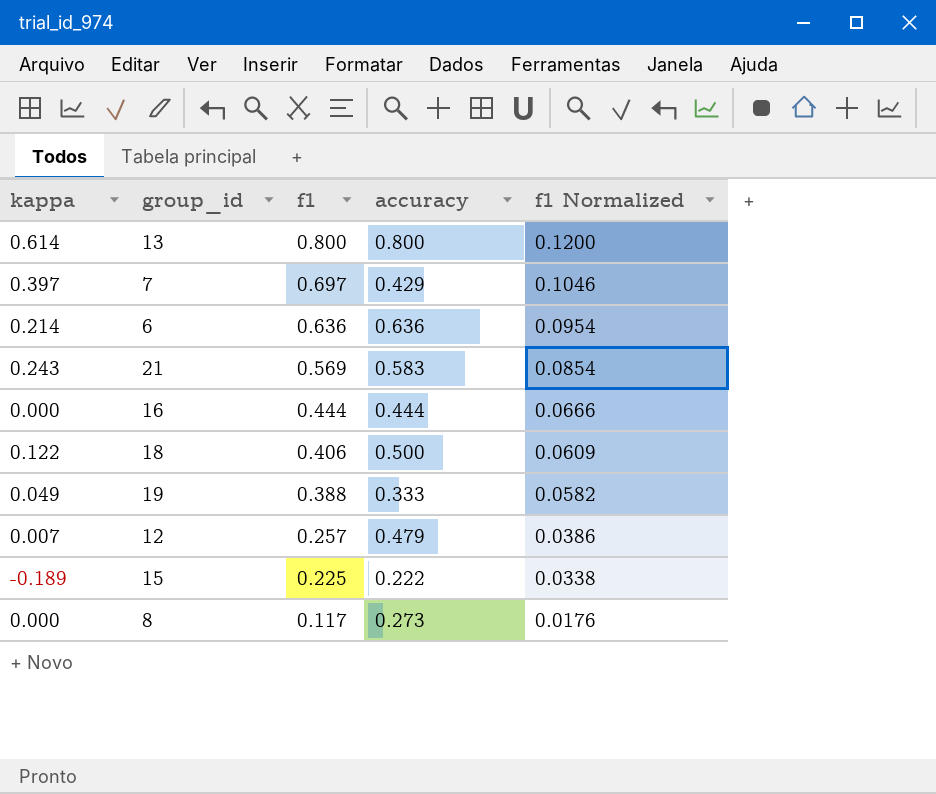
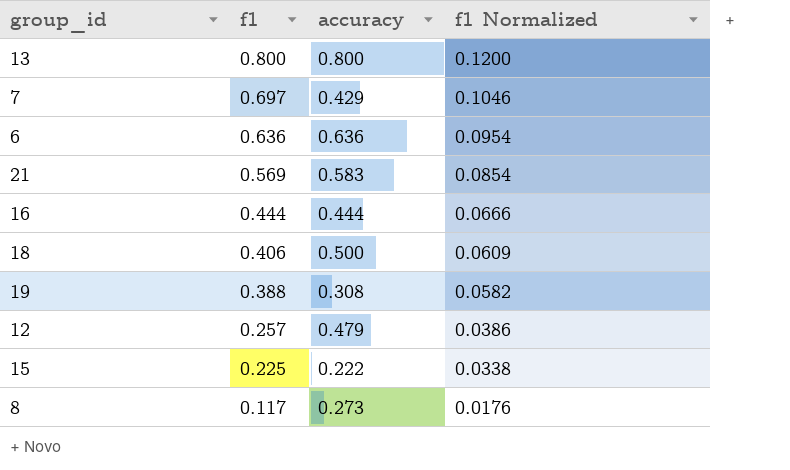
column kappa | position: 1 -> none
19 | accuracy: 0.333 -> 0.308

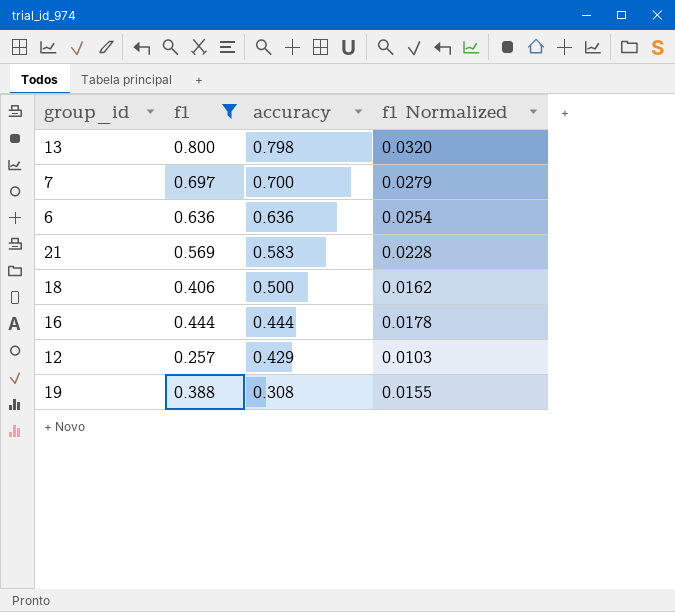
filter: none -> f1 >= 0.257
row order: f1 descending -> accuracy descending
column f1 Normalized | formula: [f1] * 0.15 -> [f1] * 0.04
13 | accuracy: 0.800 -> 0.798
7 | accuracy: 0.429 -> 0.700
12 | accuracy: 0.479 -> 0.429

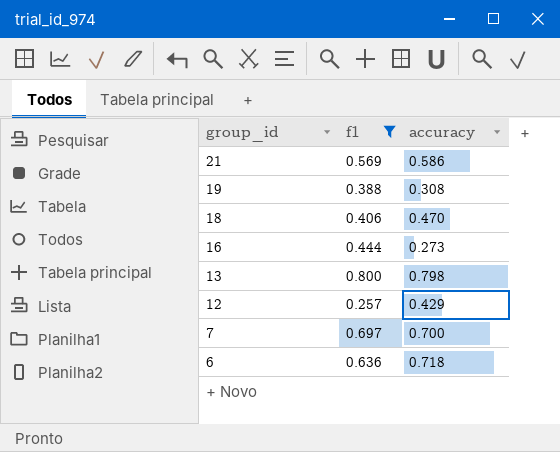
row order: accuracy descending -> group_id descending
column f1 Normalized | formula: [f1] * 0.04 -> none
21 | accuracy: 0.583 -> 0.586
18 | accuracy: 0.500 -> 0.470
16 | accuracy: 0.444 -> 0.273
6 | accuracy: 0.636 -> 0.718

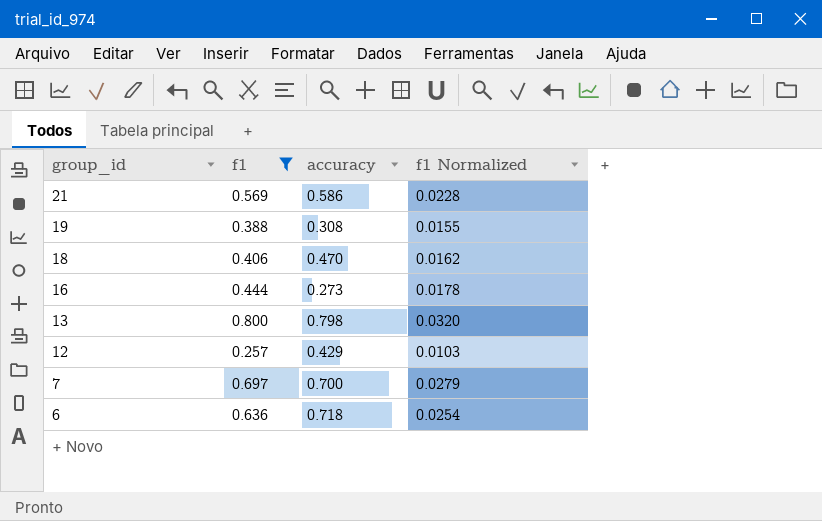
column f1 Normalized | formula: none -> [f1] * 0.04

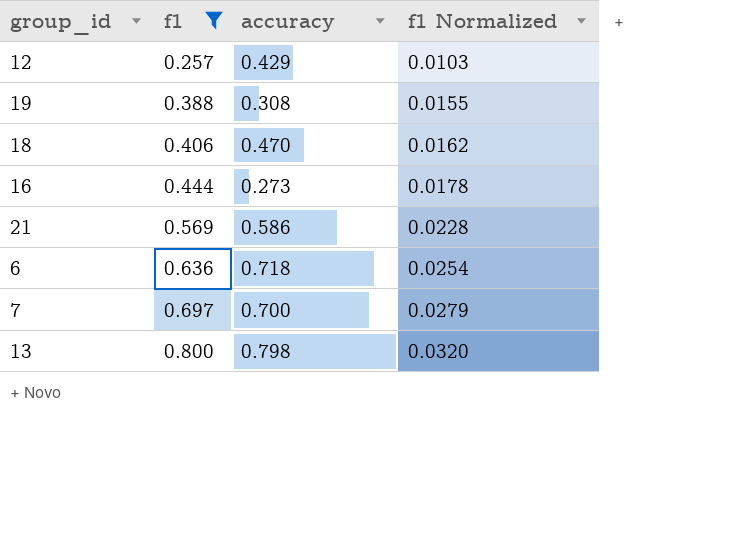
row order: group_id descending -> f1 ascending

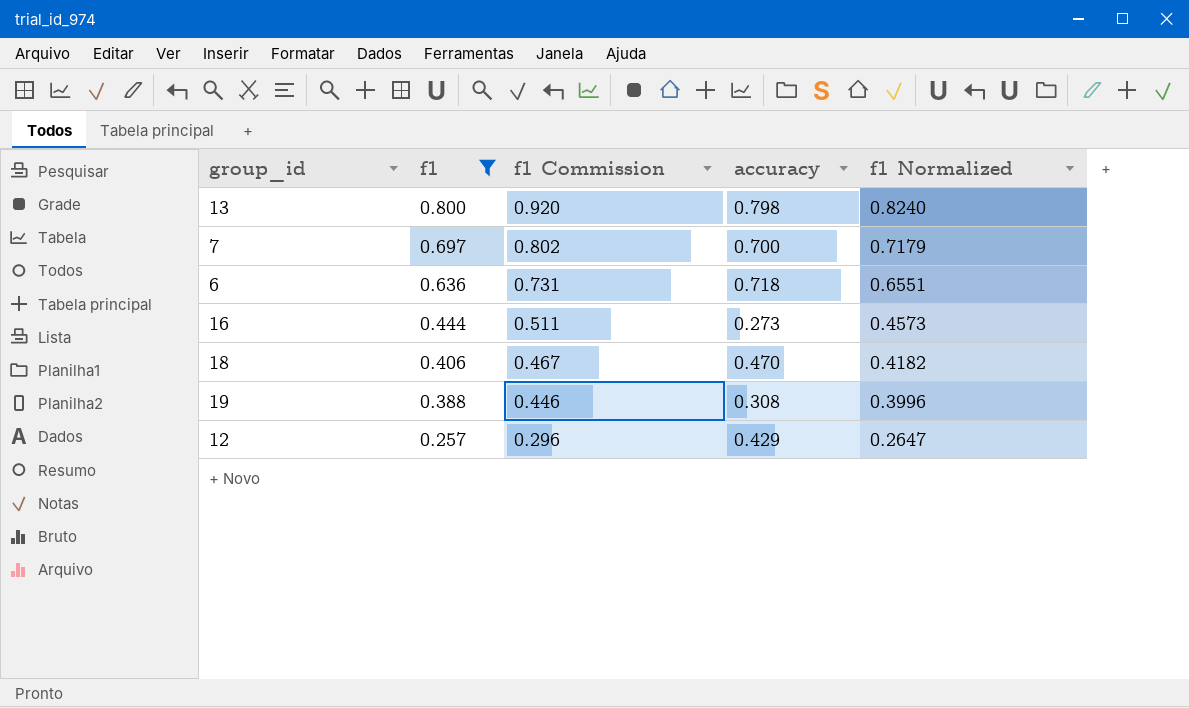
row order: f1 ascending -> f1 descending
column f1 Commission | formula: none -> [f1] * 1.15
column f1 Normalized | formula: [f1] * 0.04 -> [f1] * 1.03
row 21: 0.569 | 0.586 | 0.0228 -> none

